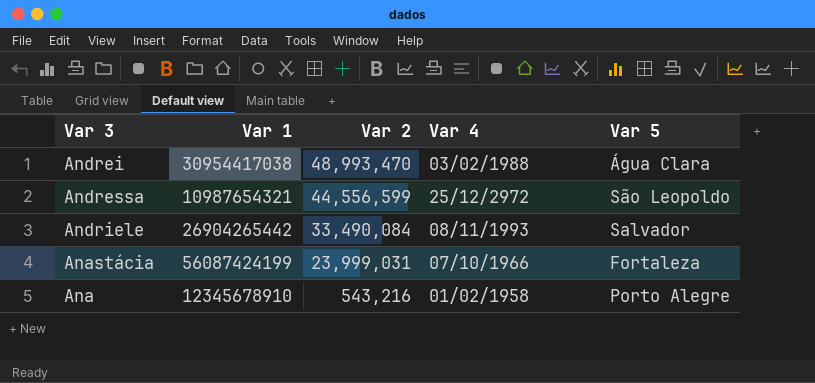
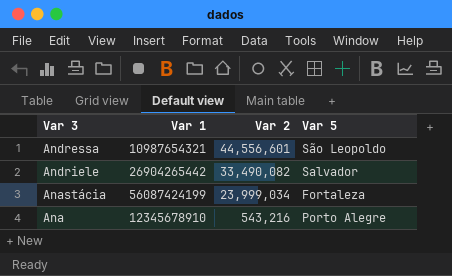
column Var 4 | position: 4 -> none
row Andrei: 30954417038 | 48,993,470 | 03/02/1988 | Água Clara -> none
Andressa | Var 2: 44,556,599 -> 44,556,601
Andriele | Var 2: 33,490,084 -> 33,490,082
Anastácia | Var 2: 23,999,031 -> 23,999,034

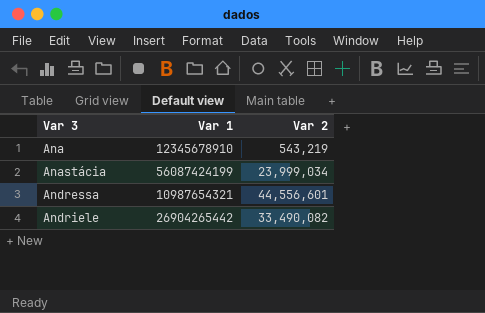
row order: Var 2 descending -> Var 3 ascending
column Var 5 | position: 4 -> none
Ana | Var 2: 543,216 -> 543,219

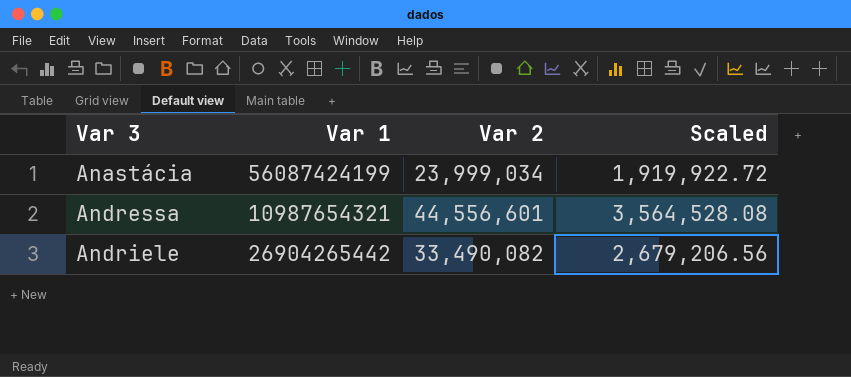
column Scaled | formula: none -> [Var 2] * 0.08
row Ana: 12345678910 | 543,219 -> none

